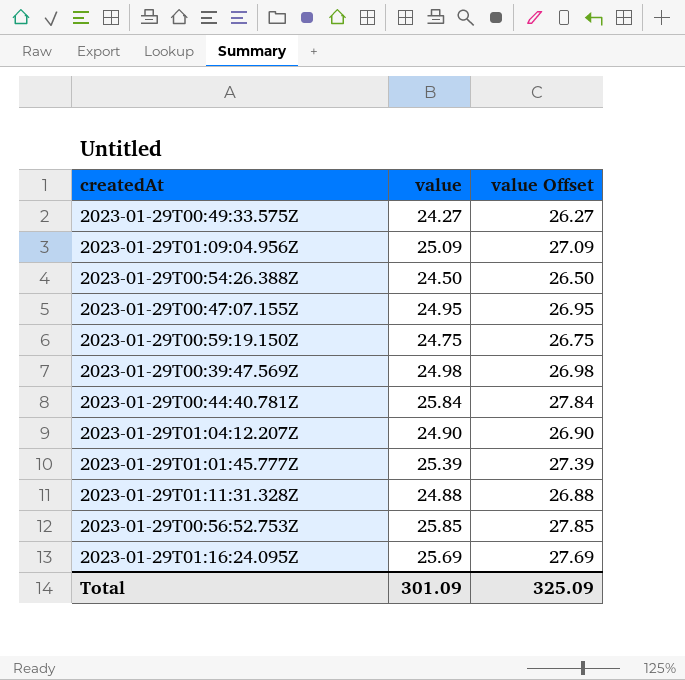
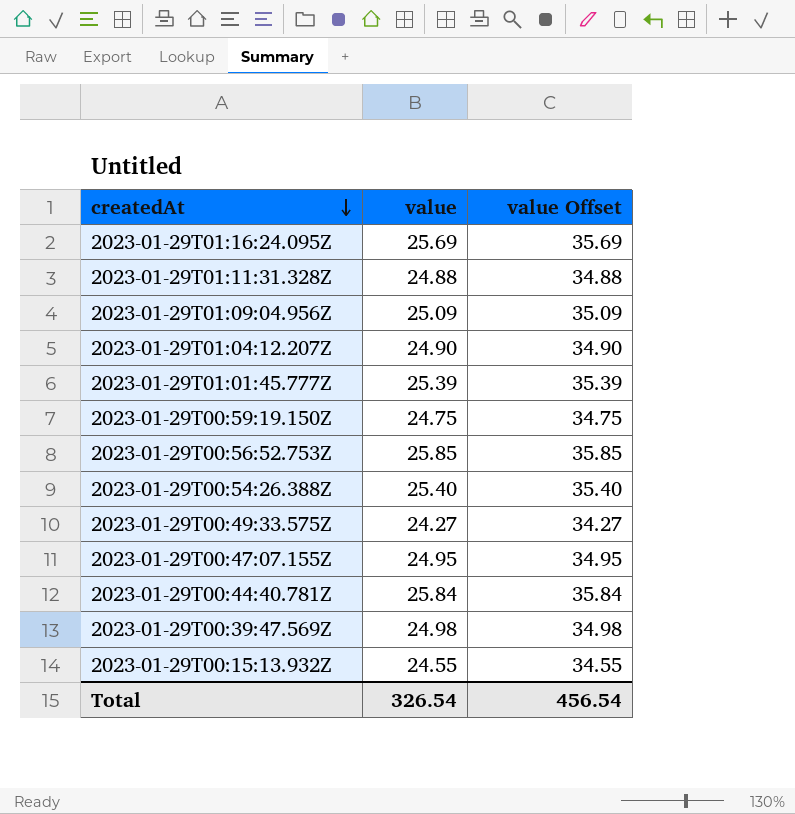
row order: none -> createdAt descending
column value Offset | formula: [value] + 2 -> [value] + 10
2023-01-29T00:54:26.388Z | value: 24.50 -> 25.40
row 2023-01-29T00:15:13.932Z: none -> 24.55 | 34.55
Total | value: 301.09 -> 326.54
Total | value Offset: 325.09 -> 456.54

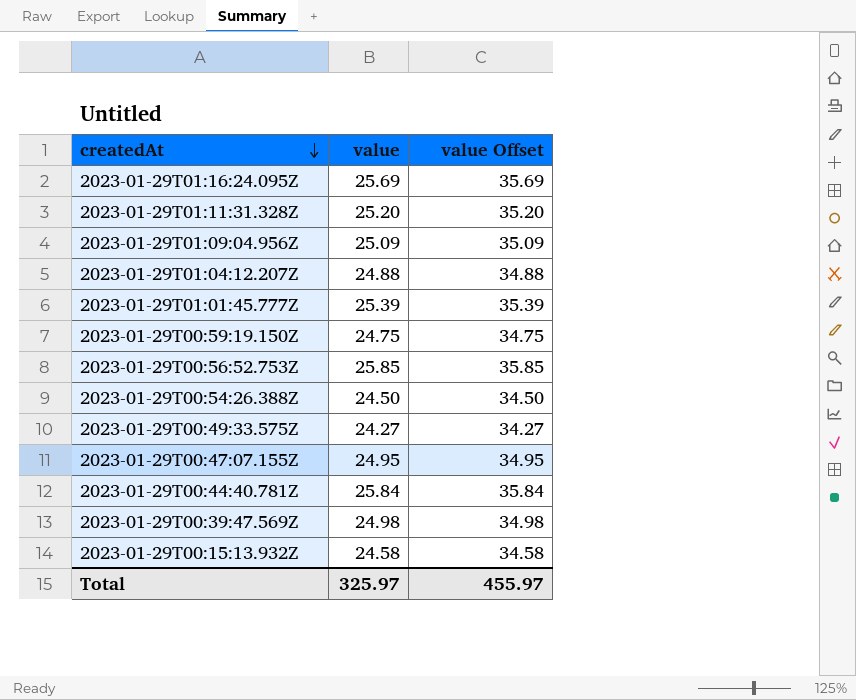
2023-01-29T01:11:31.328Z | value: 24.88 -> 25.20
2023-01-29T01:11:31.328Z | value Offset: 34.88 -> 35.20
2023-01-29T01:04:12.207Z | value: 24.90 -> 24.88
2023-01-29T01:04:12.207Z | value Offset: 34.90 -> 34.88
2023-01-29T00:54:26.388Z | value: 25.40 -> 24.50
2023-01-29T00:54:26.388Z | value Offset: 35.40 -> 34.50
2023-01-29T00:15:13.932Z | value: 24.55 -> 24.58
2023-01-29T00:15:13.932Z | value Offset: 34.55 -> 34.58
Total | value: 326.54 -> 325.97
Total | value Offset: 456.54 -> 455.97

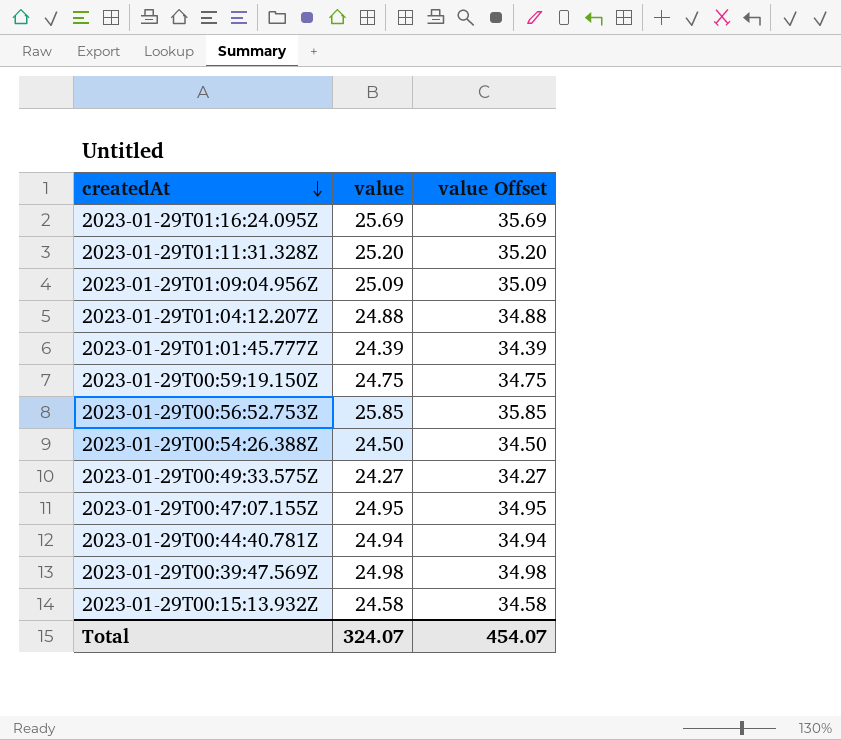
2023-01-29T01:01:45.777Z | value: 25.39 -> 24.39
2023-01-29T01:01:45.777Z | value Offset: 35.39 -> 34.39
2023-01-29T00:44:40.781Z | value: 25.84 -> 24.94
2023-01-29T00:44:40.781Z | value Offset: 35.84 -> 34.94
Total | value: 325.97 -> 324.07
Total | value Offset: 455.97 -> 454.07

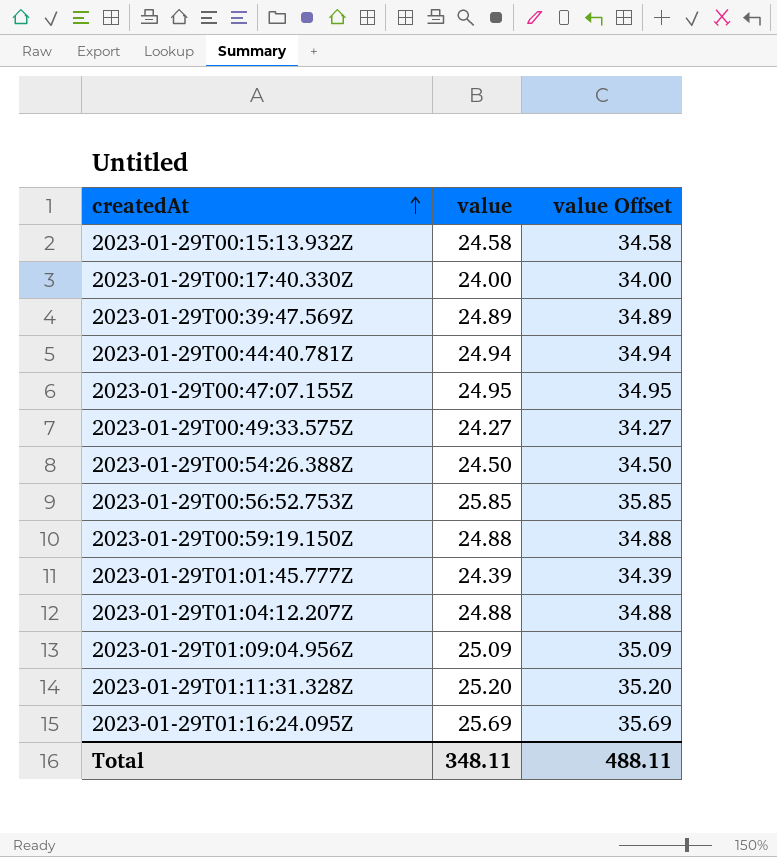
row order: createdAt descending -> createdAt ascending
row 2023-01-29T00:17:40.330Z: none -> 24.00 | 34.00
2023-01-29T00:39:47.569Z | value: 24.98 -> 24.89
2023-01-29T00:39:47.569Z | value Offset: 34.98 -> 34.89
2023-01-29T00:59:19.150Z | value: 24.75 -> 24.88
2023-01-29T00:59:19.150Z | value Offset: 34.75 -> 34.88
Total | value: 324.07 -> 348.11
Total | value Offset: 454.07 -> 488.11

